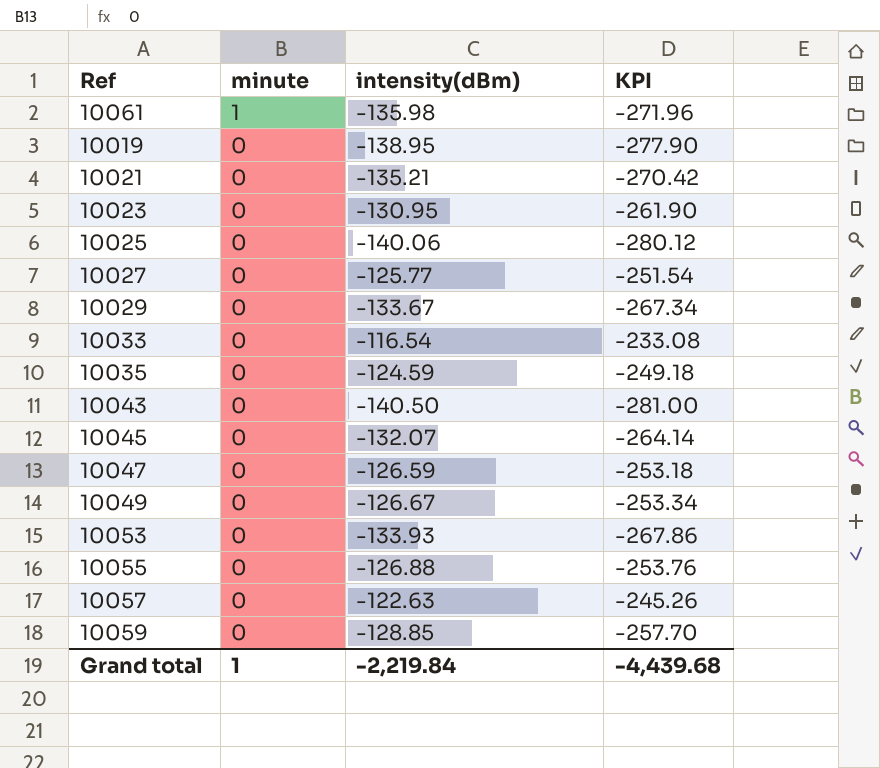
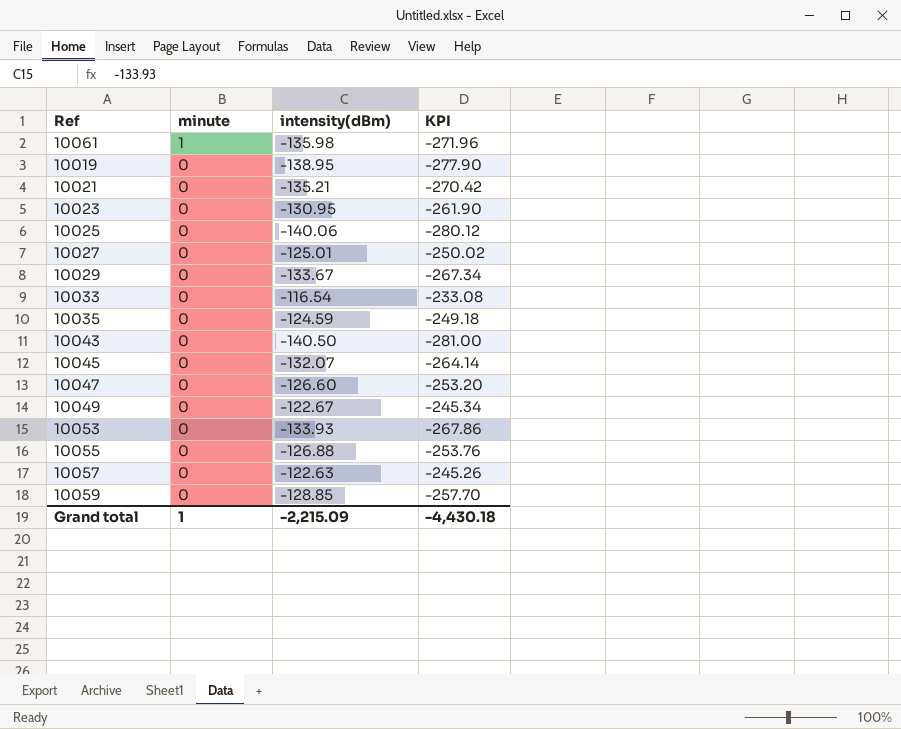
10027 | intensity(dBm): -125.77 -> -125.01
10027 | KPI: -251.54 -> -250.02
10047 | intensity(dBm): -126.59 -> -126.60
10047 | KPI: -253.18 -> -253.20
10049 | intensity(dBm): -126.67 -> -122.67
10049 | KPI: -253.34 -> -245.34
Grand total | intensity(dBm): -2,219.84 -> -2,215.09
Grand total | KPI: -4,439.68 -> -4,430.18

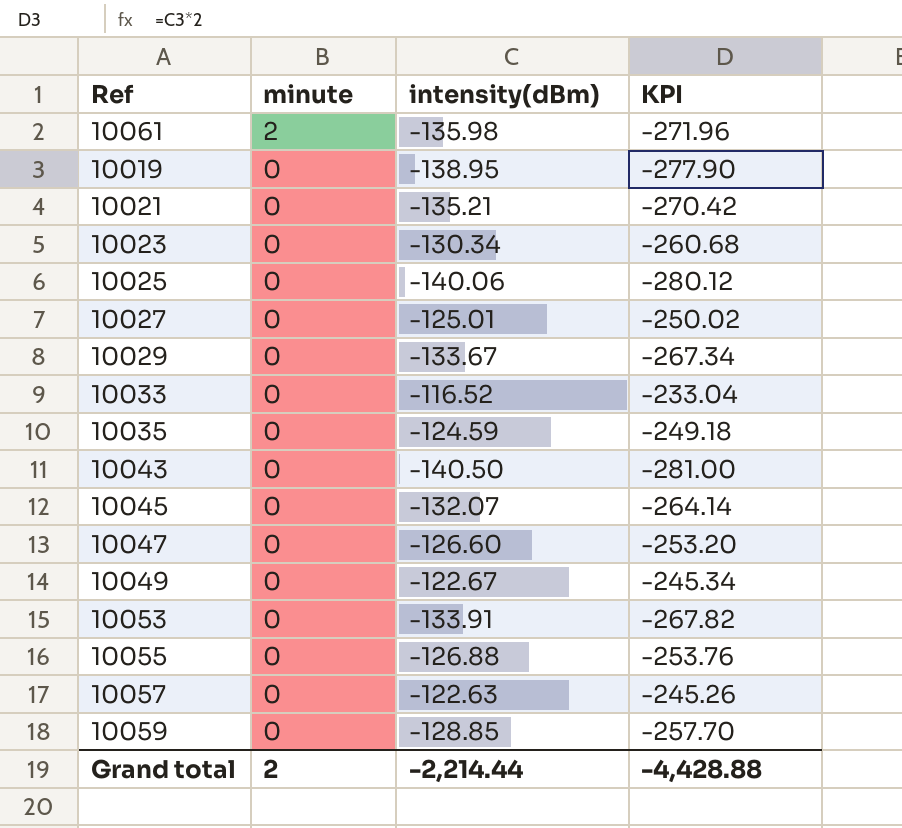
10061 | minute: 1 -> 2
10023 | intensity(dBm): -130.95 -> -130.34
10023 | KPI: -261.90 -> -260.68
10033 | intensity(dBm): -116.54 -> -116.52
10033 | KPI: -233.08 -> -233.04
10053 | intensity(dBm): -133.93 -> -133.91
10053 | KPI: -267.86 -> -267.82
Grand total | minute: 1 -> 2
Grand total | intensity(dBm): -2,215.09 -> -2,214.44
Grand total | KPI: -4,430.18 -> -4,428.88

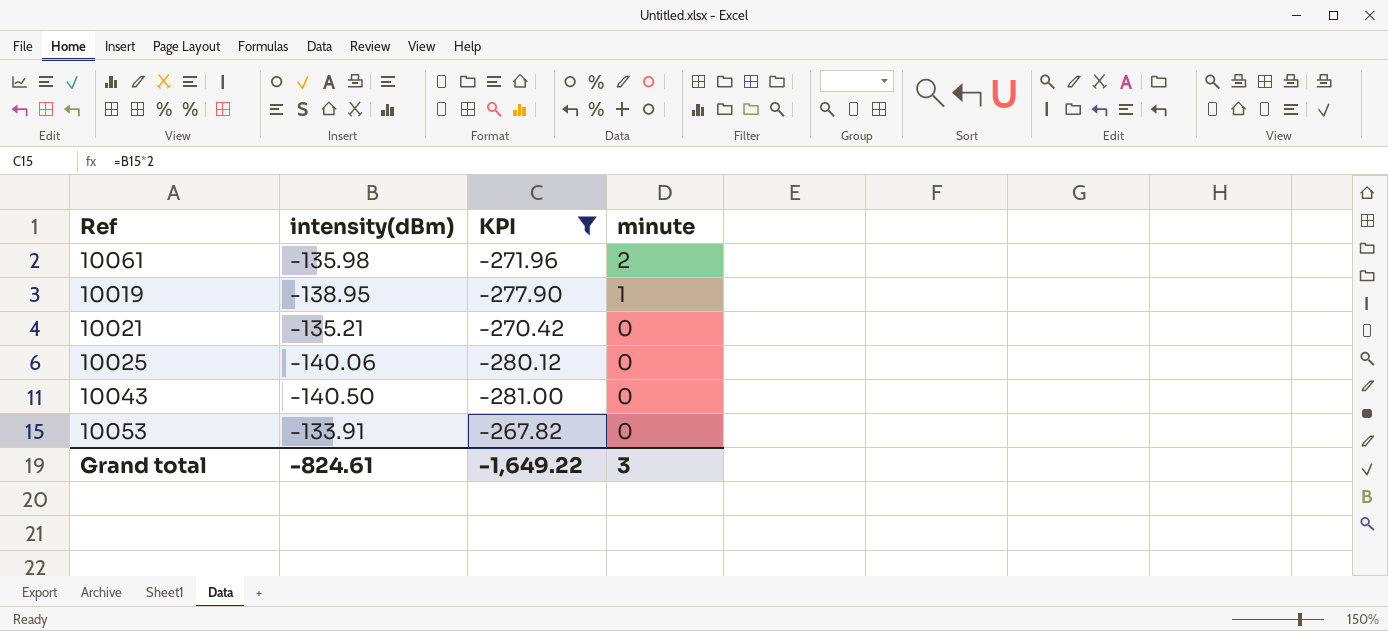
filter: none -> KPI <= -267.82
column minute | position: 2 -> 4
10019 | minute: 0 -> 1
Grand total | intensity(dBm): -2,214.44 -> -824.61
Grand total | KPI: -4,428.88 -> -1,649.22
Grand total | minute: 2 -> 3

